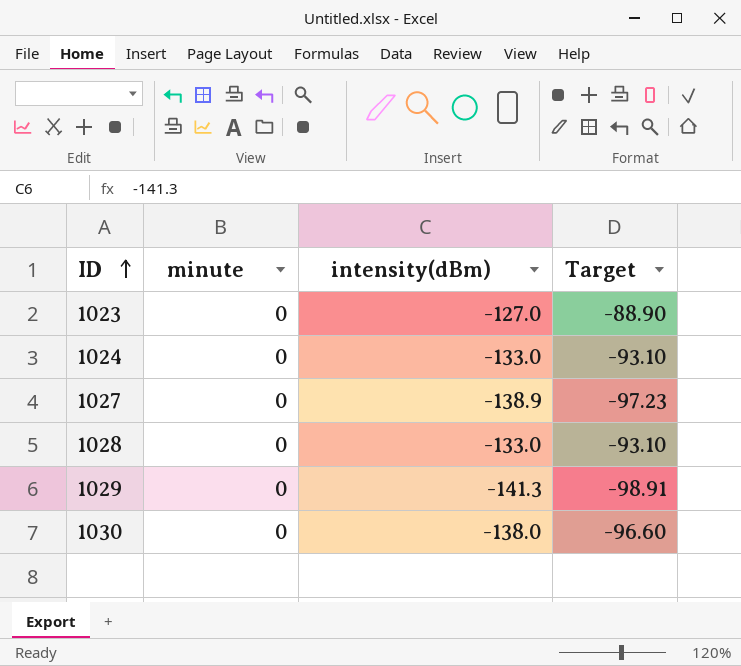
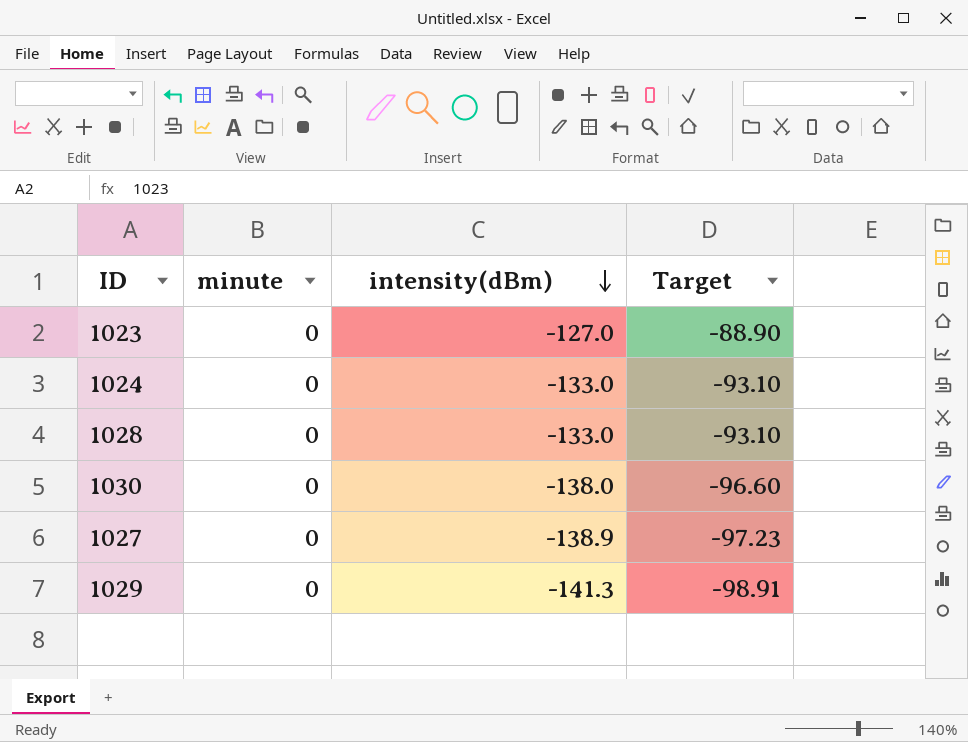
row order: ID ascending -> intensity(dBm) descending

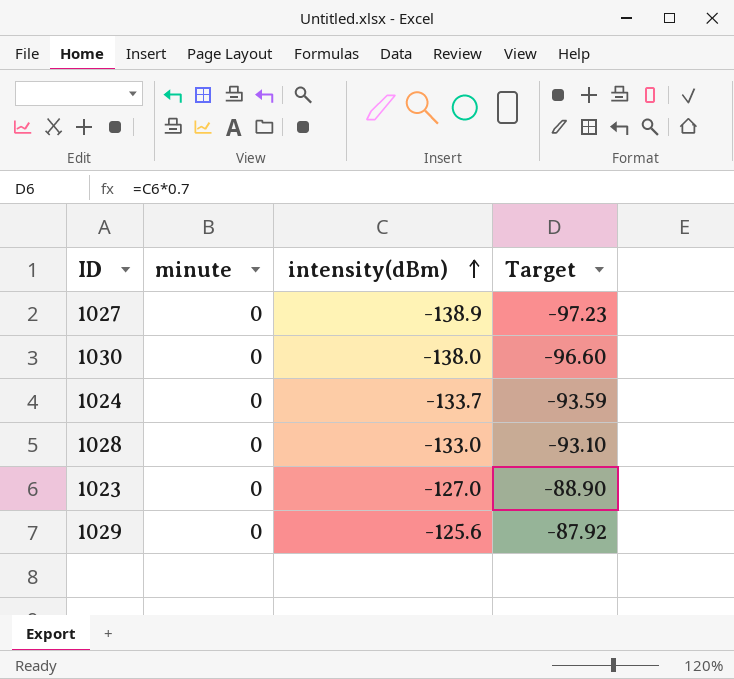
row order: intensity(dBm) descending -> intensity(dBm) ascending
1024 | intensity(dBm): -133.0 -> -133.7
1024 | Target: -93.10 -> -93.59
1029 | intensity(dBm): -141.3 -> -125.6
1029 | Target: -98.91 -> -87.92

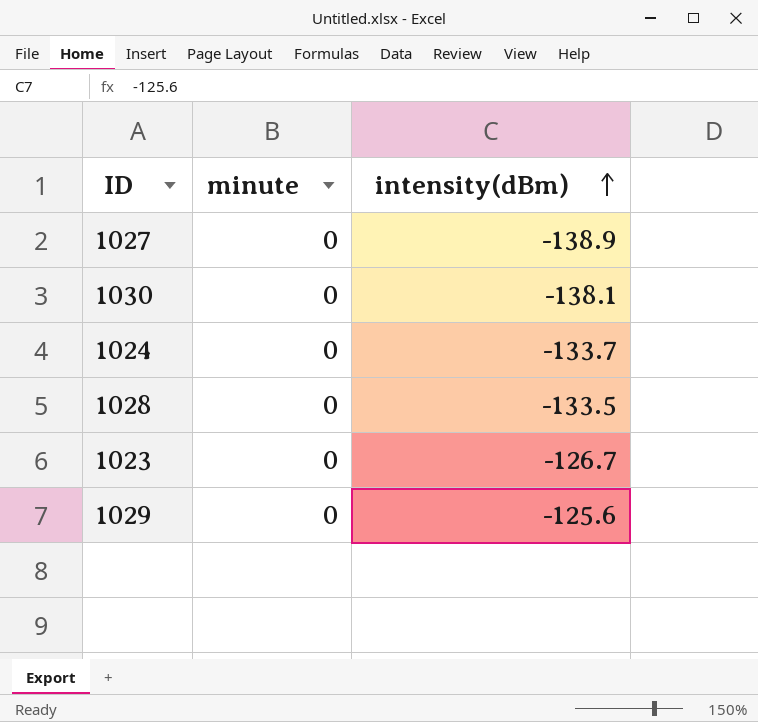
column Target | formula: [intensity(dBm)] * 0.7 -> none
1030 | intensity(dBm): -138.0 -> -138.1
1028 | intensity(dBm): -133.0 -> -133.5
1023 | intensity(dBm): -127.0 -> -126.7

